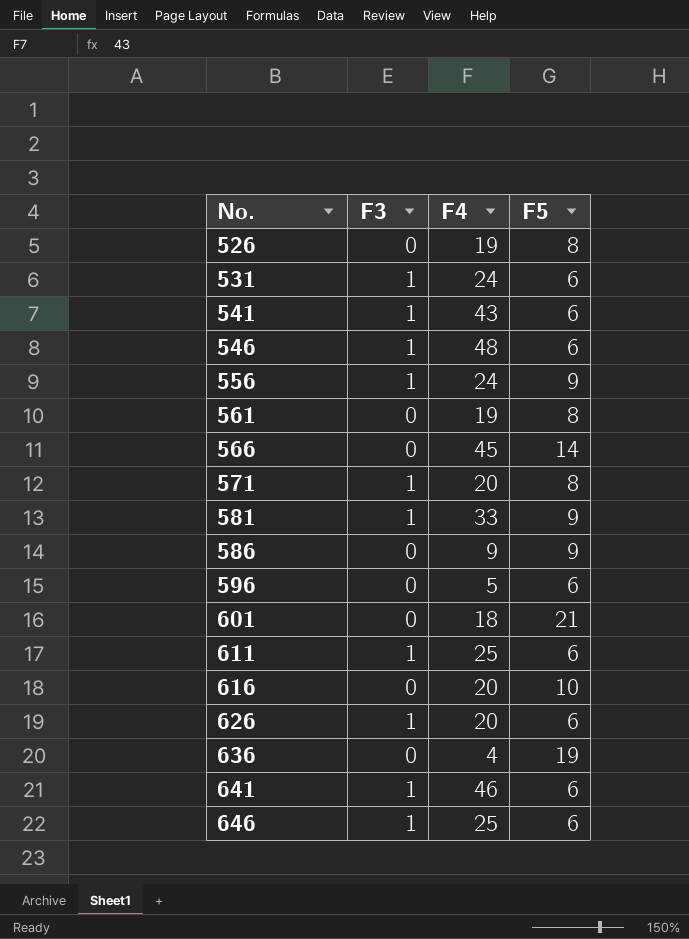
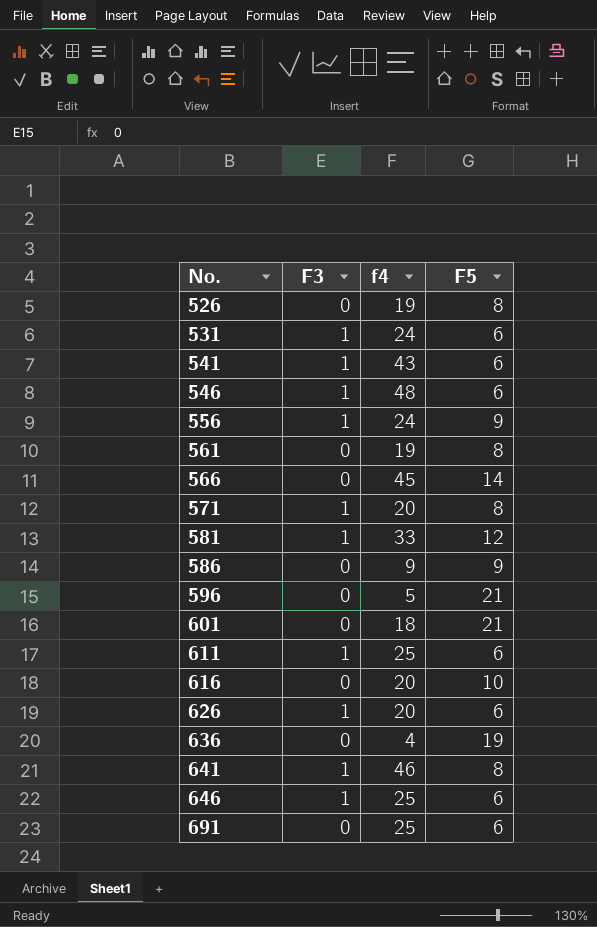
column name: F4 -> f4
581 | F5: 9 -> 12
596 | F5: 6 -> 21
641 | F5: 6 -> 8
row 691: none -> 0 | 25 | 6

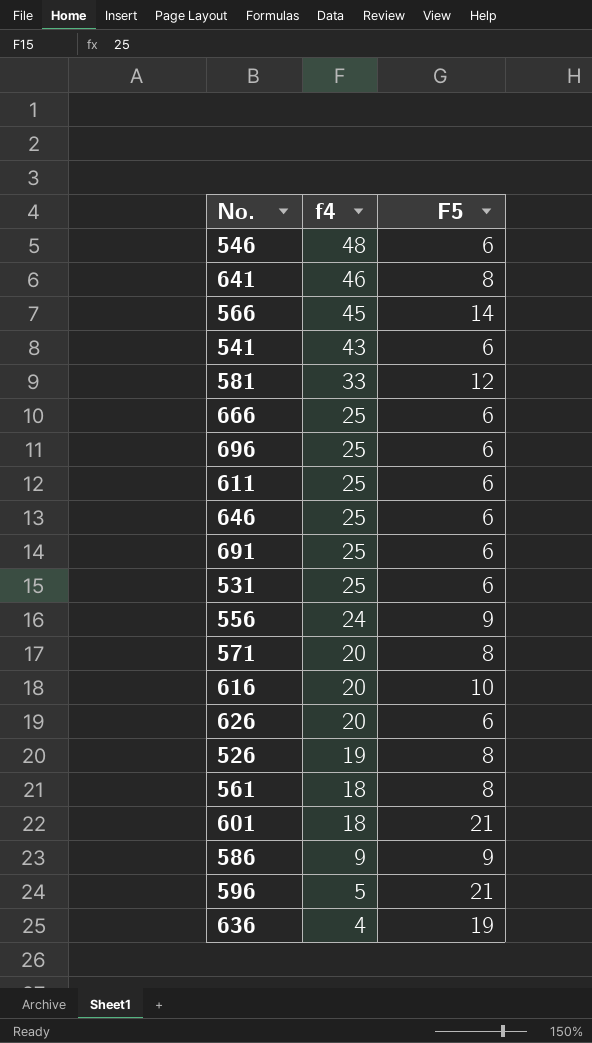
row order: No. ascending -> f4 descending
column F3 | position: 2 -> none
row 666: none -> 25 | 6
row 696: none -> 25 | 6
531 | f4: 24 -> 25
561 | f4: 19 -> 18

